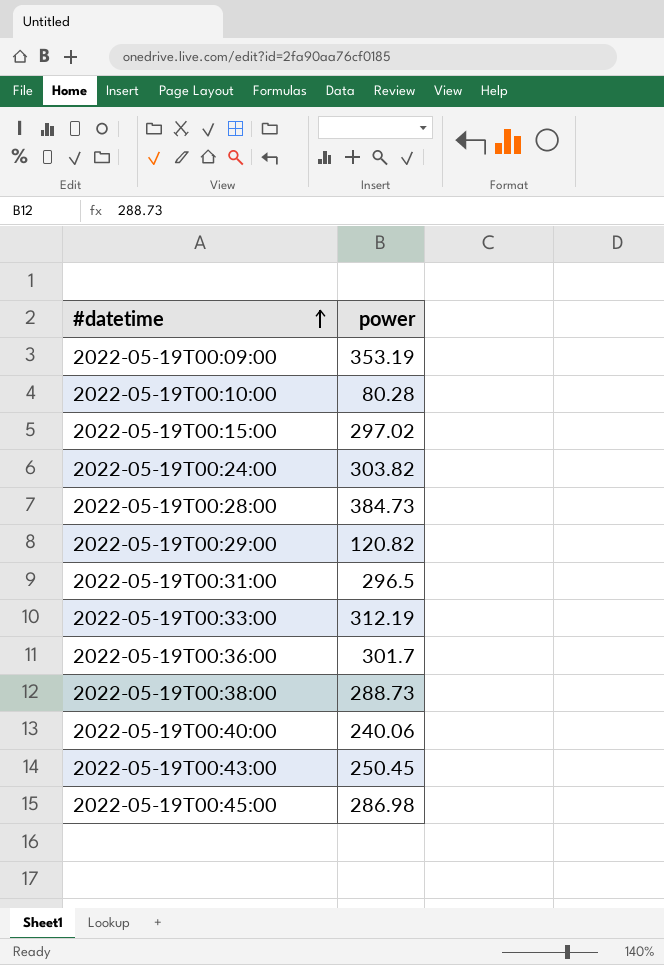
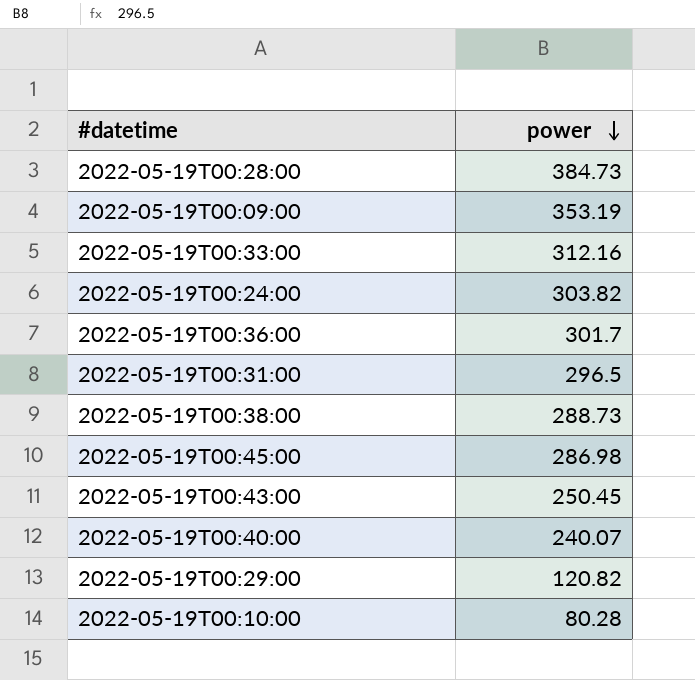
row order: #datetime ascending -> power descending
row 2022-05-19T00:15:00: 297.02 -> none
2022-05-19T00:33:00 | power: 312.19 -> 312.16
2022-05-19T00:40:00 | power: 240.06 -> 240.07

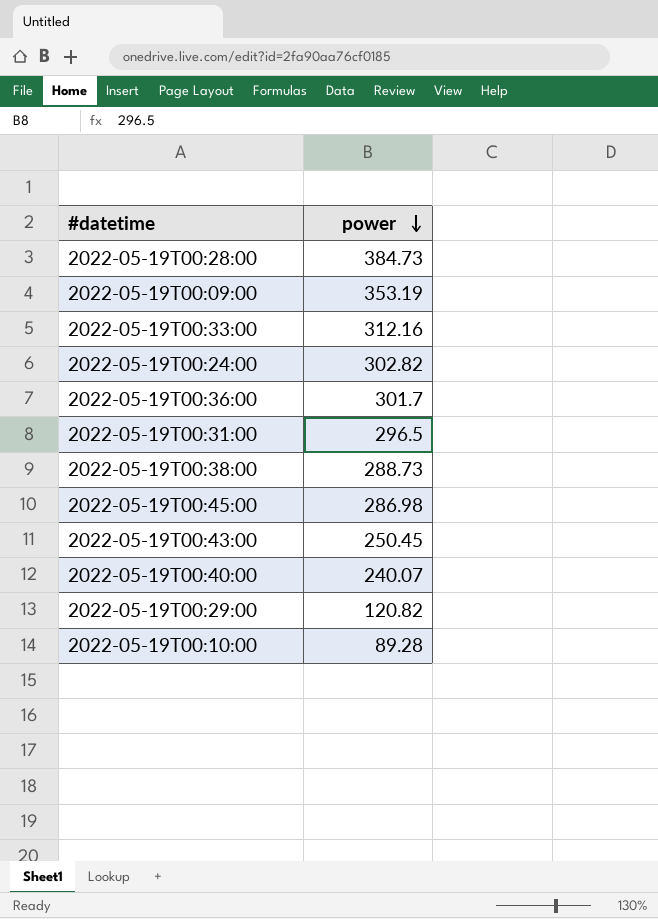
2022-05-19T00:24:00 | power: 303.82 -> 302.82
2022-05-19T00:10:00 | power: 80.28 -> 89.28

